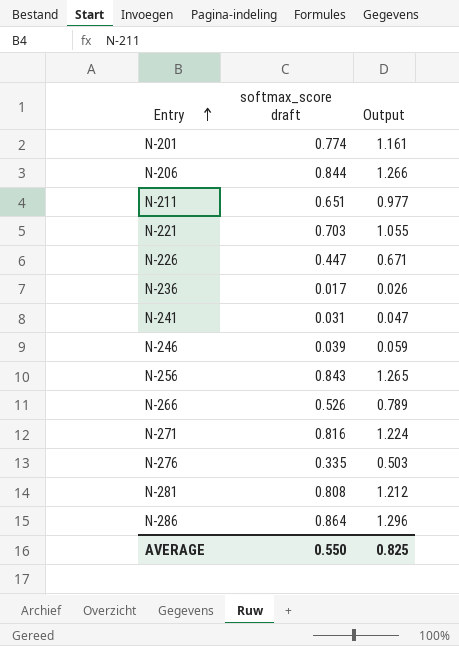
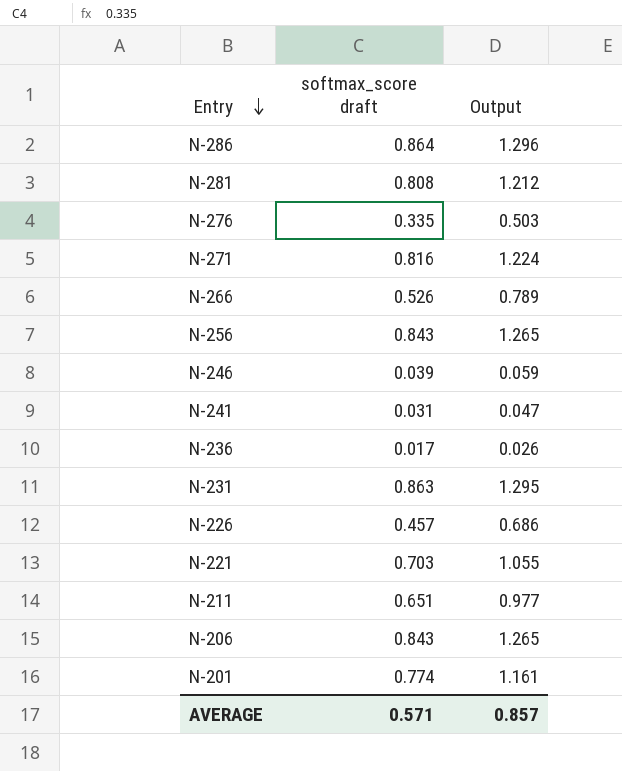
row order: Entry ascending -> Entry descending
row N-231: none -> 0.863 | 1.295
N-226 | softmax_score draft: 0.447 -> 0.457
N-226 | Output: 0.671 -> 0.686
N-206 | softmax_score draft: 0.844 -> 0.843
N-206 | Output: 1.266 -> 1.265
AVERAGE | softmax_score draft: 0.550 -> 0.571
AVERAGE | Output: 0.825 -> 0.857

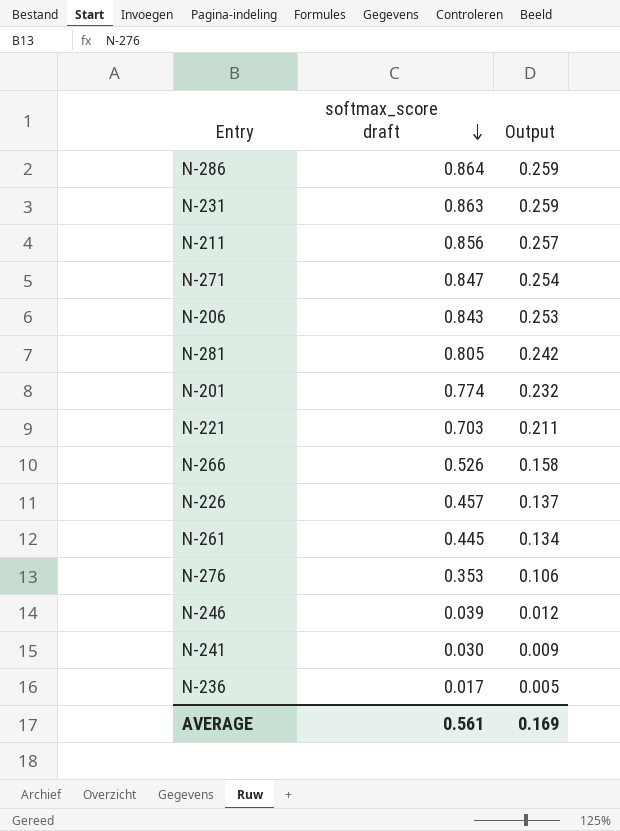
row order: Entry descending -> softmax_score draft descending
column Output | formula: [softmax_score draft] * 1.5 -> [softmax_score draft] * 0.3
row N-256: 0.843 | 1.265 -> none
N-211 | softmax_score draft: 0.651 -> 0.856
N-271 | softmax_score draft: 0.816 -> 0.847
N-281 | softmax_score draft: 0.808 -> 0.805
row N-261: none -> 0.445 | 0.134
N-276 | softmax_score draft: 0.335 -> 0.353
N-241 | softmax_score draft: 0.031 -> 0.030
AVERAGE | softmax_score draft: 0.571 -> 0.561
AVERAGE | Output: 0.857 -> 0.169

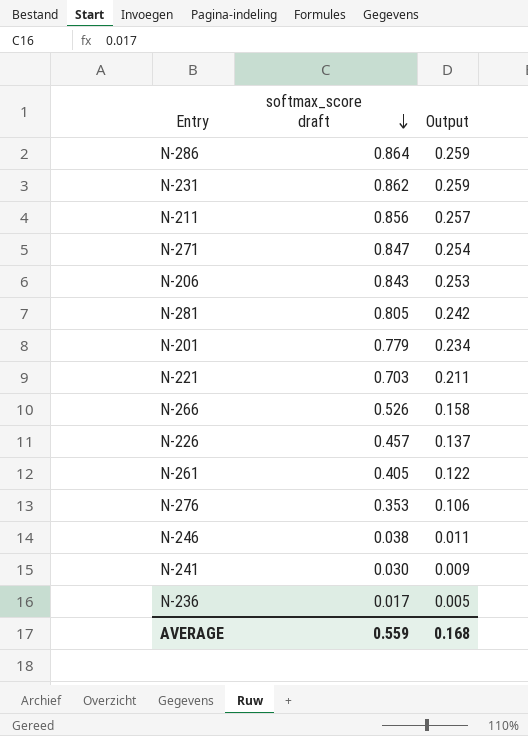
N-231 | softmax_score draft: 0.863 -> 0.862
N-201 | softmax_score draft: 0.774 -> 0.779
N-201 | Output: 0.232 -> 0.234
N-261 | softmax_score draft: 0.445 -> 0.405
N-261 | Output: 0.134 -> 0.122
N-246 | softmax_score draft: 0.039 -> 0.038
N-246 | Output: 0.012 -> 0.011
AVERAGE | softmax_score draft: 0.561 -> 0.559
AVERAGE | Output: 0.169 -> 0.168

